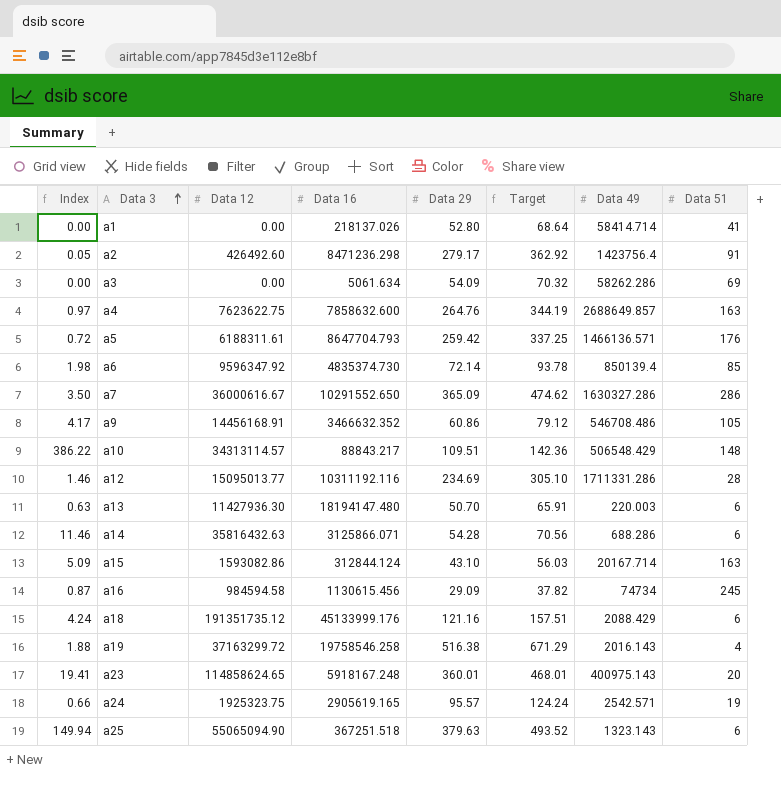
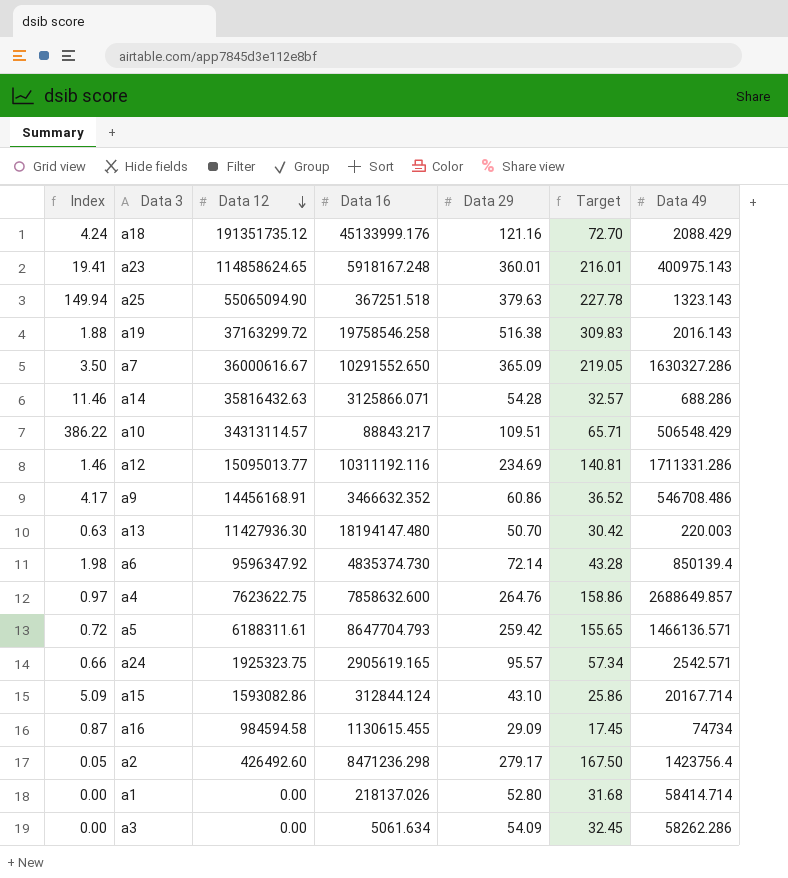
row order: Data 3 ascending -> Data 12 descending
column Data 51 | position: 8 -> none
column Target | formula: [Data 29] * 1.3 -> [Data 29] * 0.6
a16 | Data 16: 1130615.456 -> 1130615.455

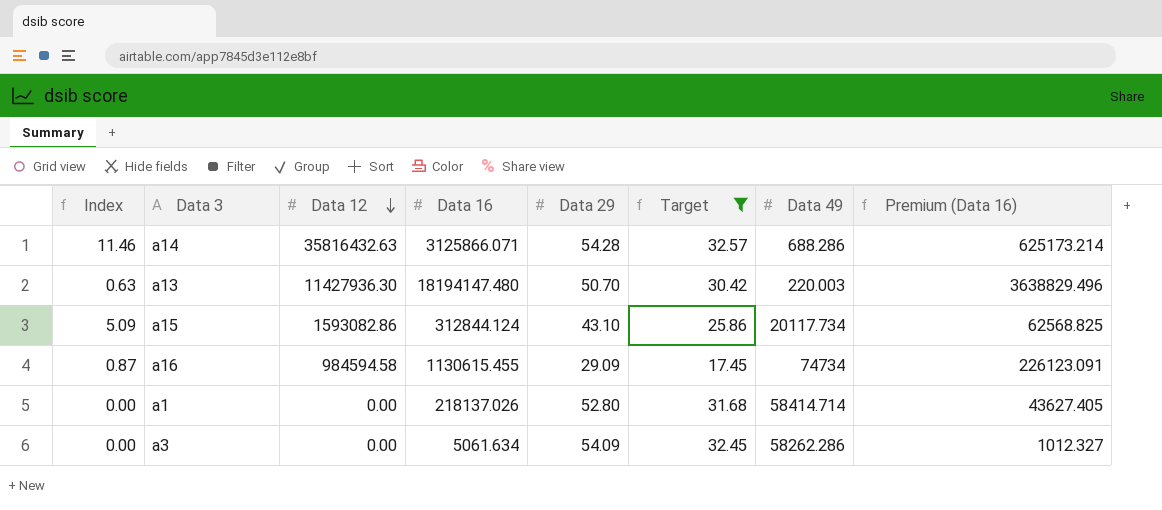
filter: none -> Target <= 32.57
column Premium (Data 16) | formula: none -> [Data 16] * 0.2
a15 | Data 49: 20167.714 -> 20117.734

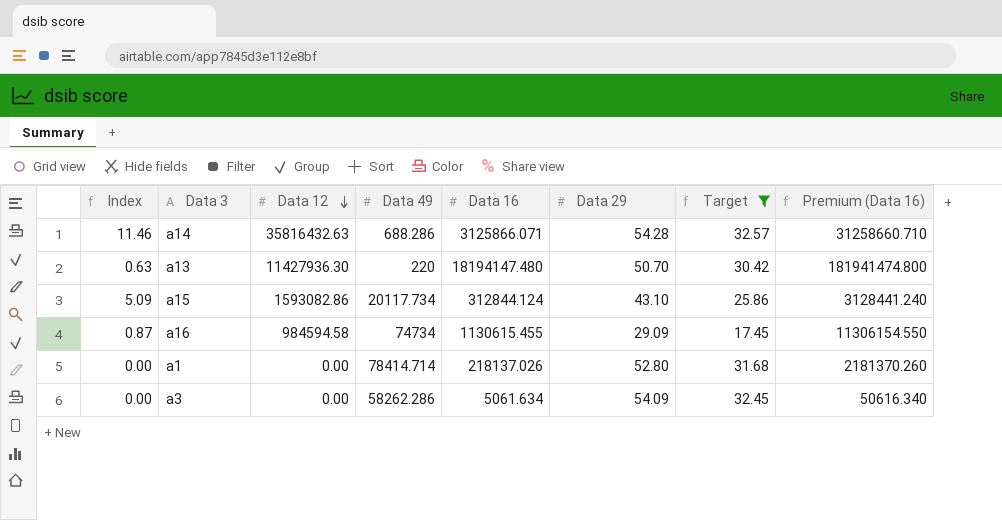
column Data 49 | position: 7 -> 4
column Premium (Data 16) | formula: [Data 16] * 0.2 -> [Data 16] * 10
a13 | Data 49: 220.003 -> 220
a1 | Data 49: 58414.714 -> 78414.714

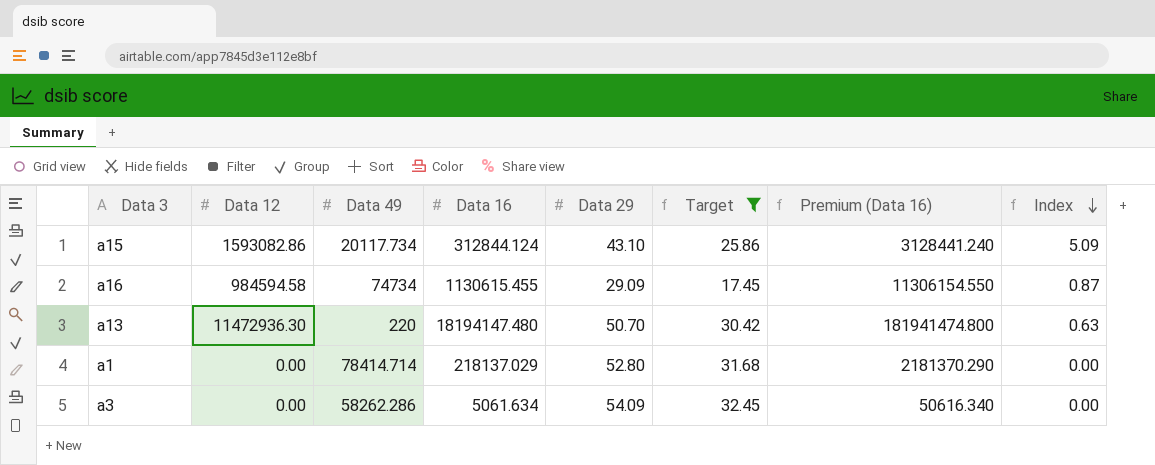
row order: Data 12 descending -> Index descending
column Index | position: 1 -> 8
row a14: 11.46 | 35816432.63 | 688.286 | 3125866.071 | 54.28 | 32.57 | 31258660.710 -> none
a13 | Data 12: 11427936.30 -> 11472936.30
a1 | Data 16: 218137.026 -> 218137.029
a1 | Premium (Data 16): 2181370.260 -> 2181370.290

